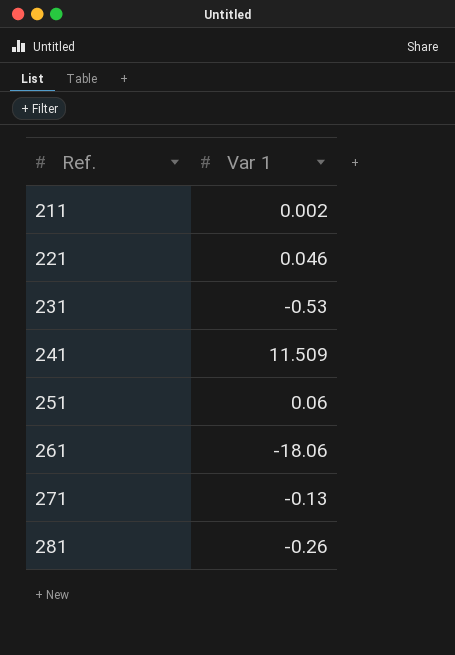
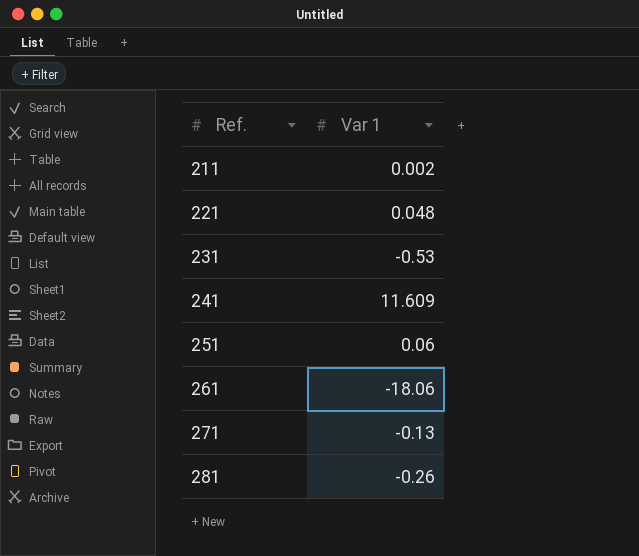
221 | Var 1: 0.046 -> 0.048
241 | Var 1: 11.509 -> 11.609

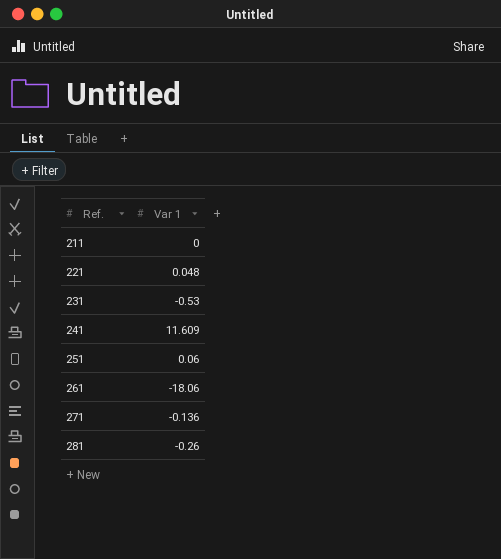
211 | Var 1: 0.002 -> 0
271 | Var 1: -0.13 -> -0.136

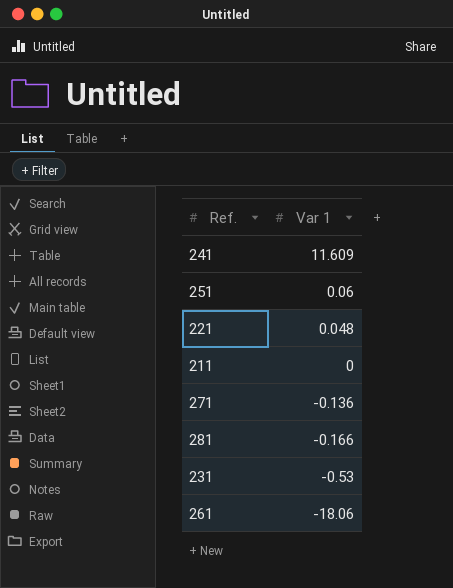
row order: Ref. ascending -> Var 1 descending
281 | Var 1: -0.26 -> -0.166

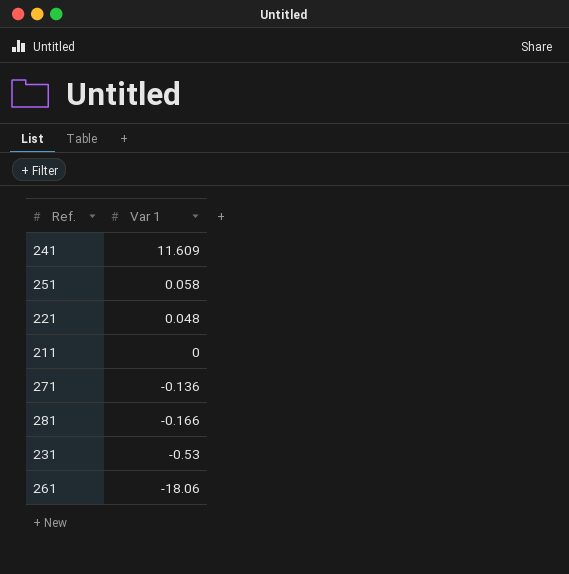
251 | Var 1: 0.06 -> 0.058

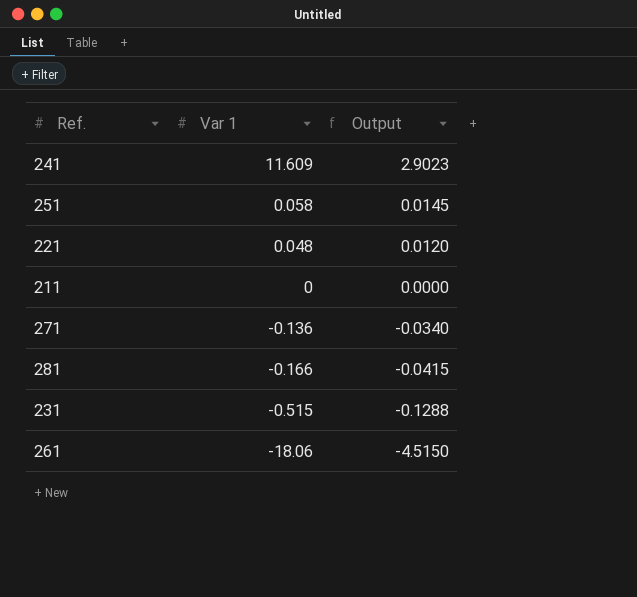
column Output | formula: none -> [Var 1] * 0.25
231 | Var 1: -0.53 -> -0.515

